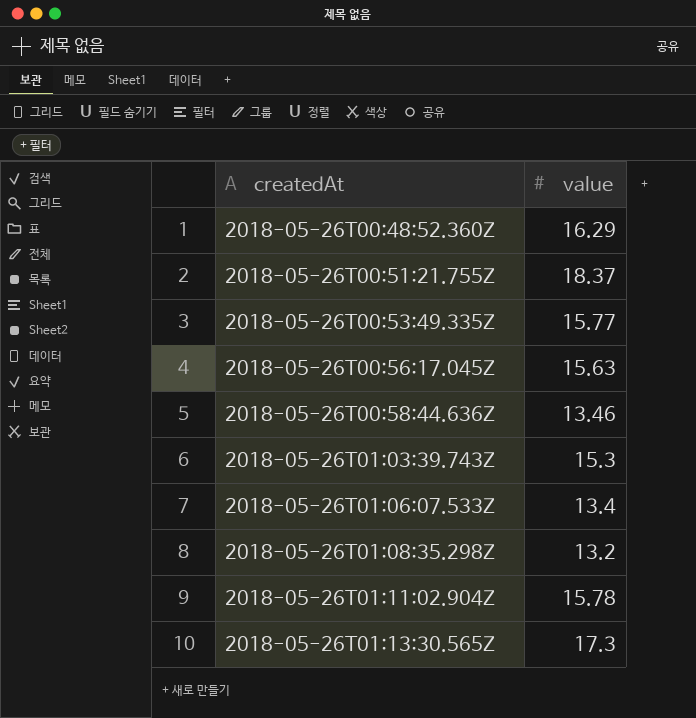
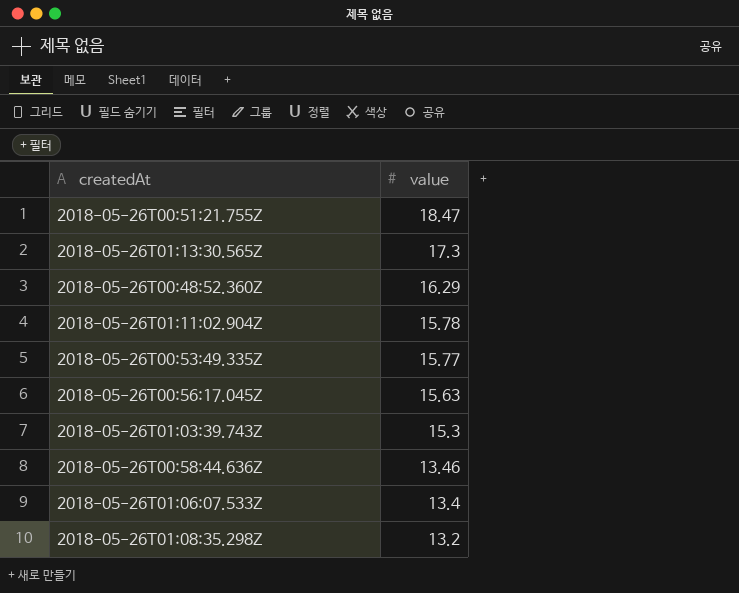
row order: createdAt ascending -> value descending
2018-05-26T00:51:21.755Z | value: 18.37 -> 18.47

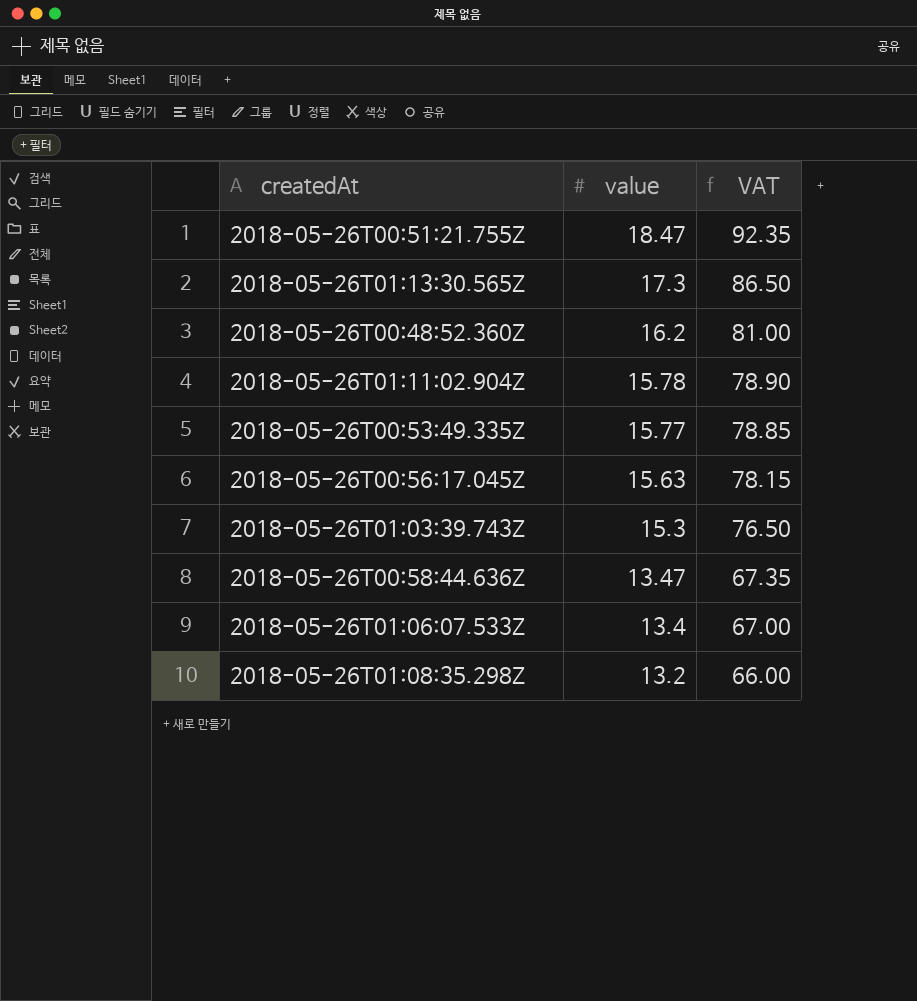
column VAT | formula: none -> [value] * 5
2018-05-26T00:48:52.360Z | value: 16.29 -> 16.2
2018-05-26T00:58:44.636Z | value: 13.46 -> 13.47

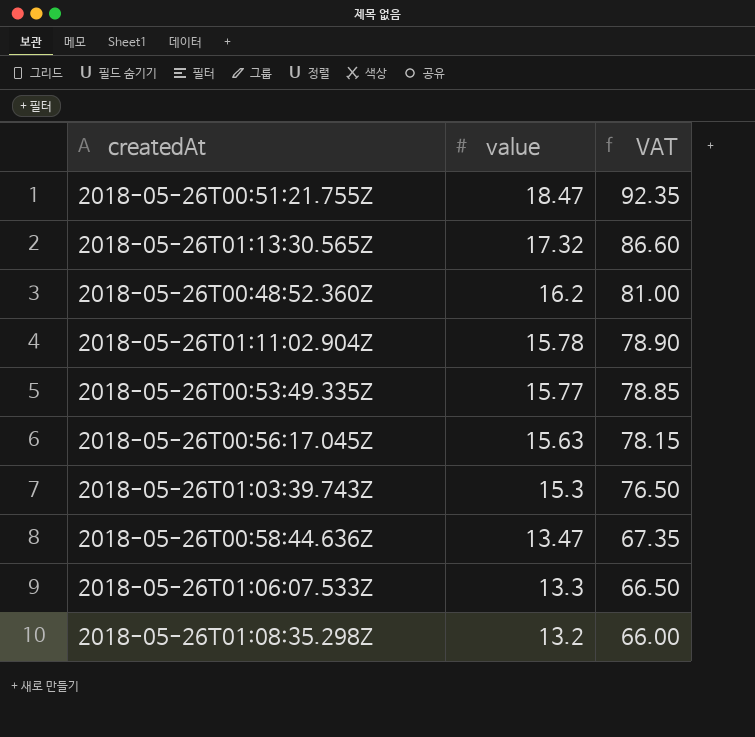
2018-05-26T01:13:30.565Z | value: 17.3 -> 17.32
2018-05-26T01:13:30.565Z | VAT: 86.50 -> 86.60
2018-05-26T01:06:07.533Z | value: 13.4 -> 13.3
2018-05-26T01:06:07.533Z | VAT: 67.00 -> 66.50

